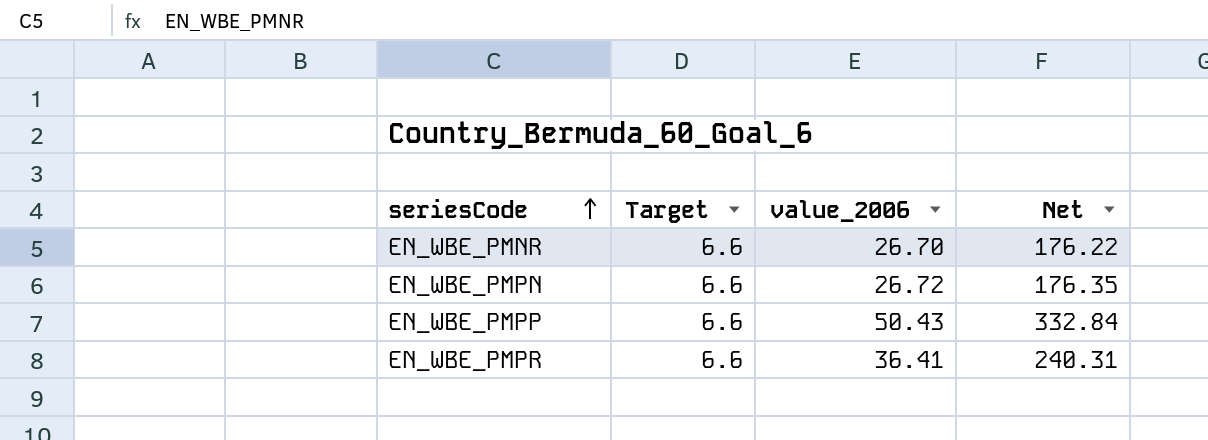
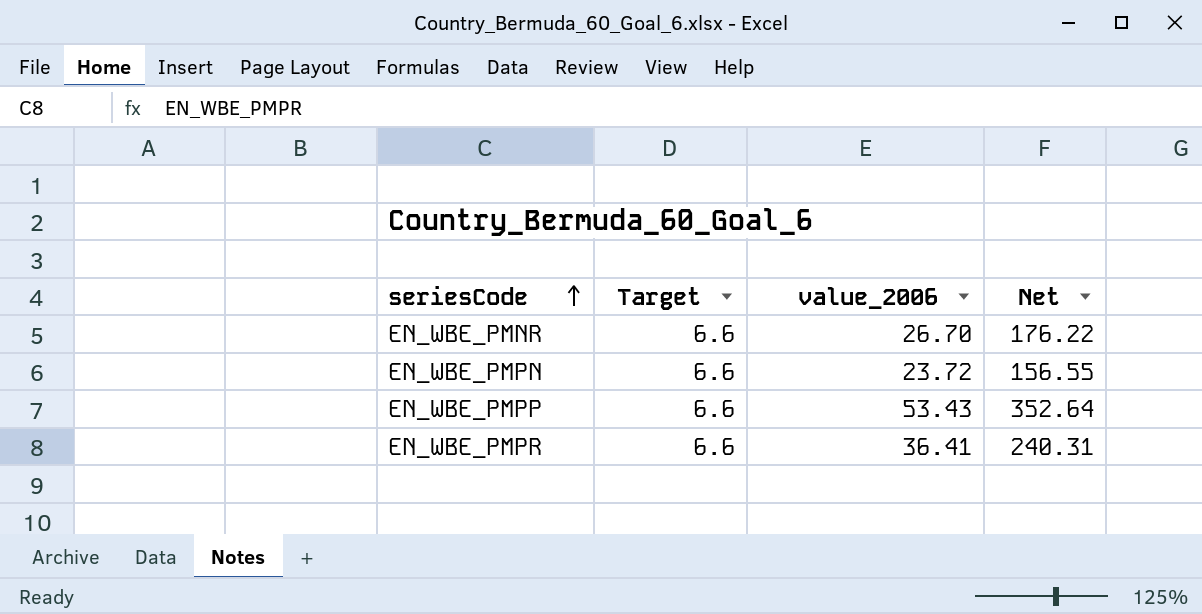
EN_WBE_PMPN | value_2006: 26.72 -> 23.72
EN_WBE_PMPN | Net: 176.35 -> 156.55
EN_WBE_PMPP | value_2006: 50.43 -> 53.43
EN_WBE_PMPP | Net: 332.84 -> 352.64

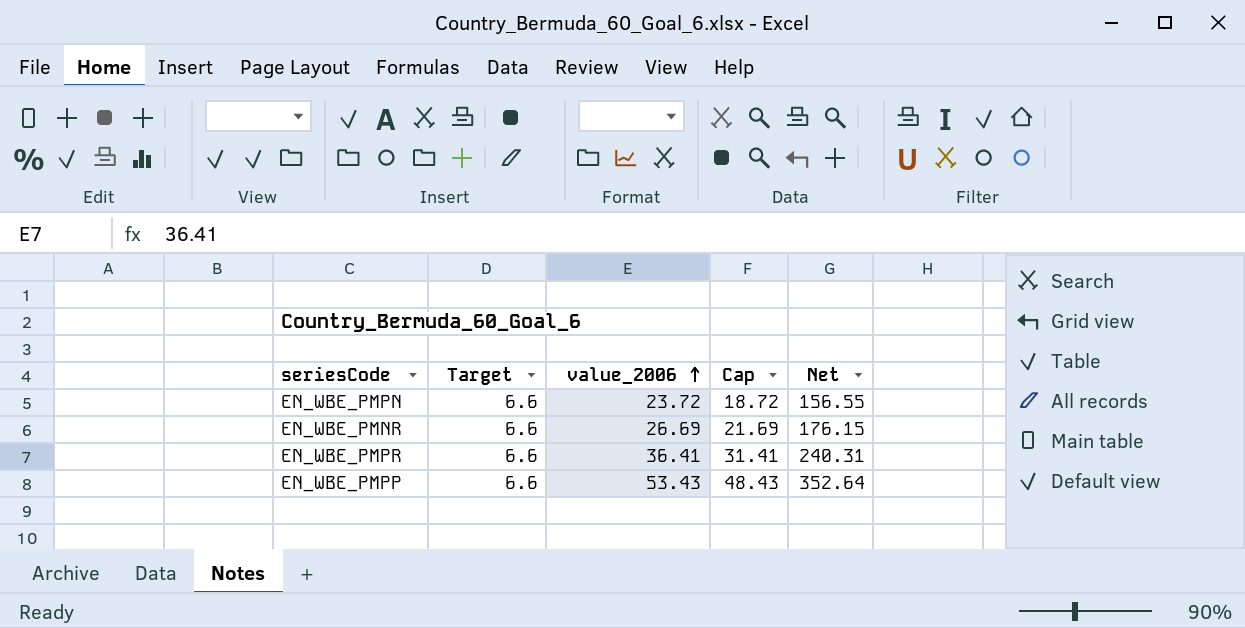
row order: seriesCode ascending -> value_2006 ascending
column Cap | formula: none -> [value_2006] - 5
EN_WBE_PMNR | value_2006: 26.70 -> 26.69
EN_WBE_PMNR | Net: 176.22 -> 176.15

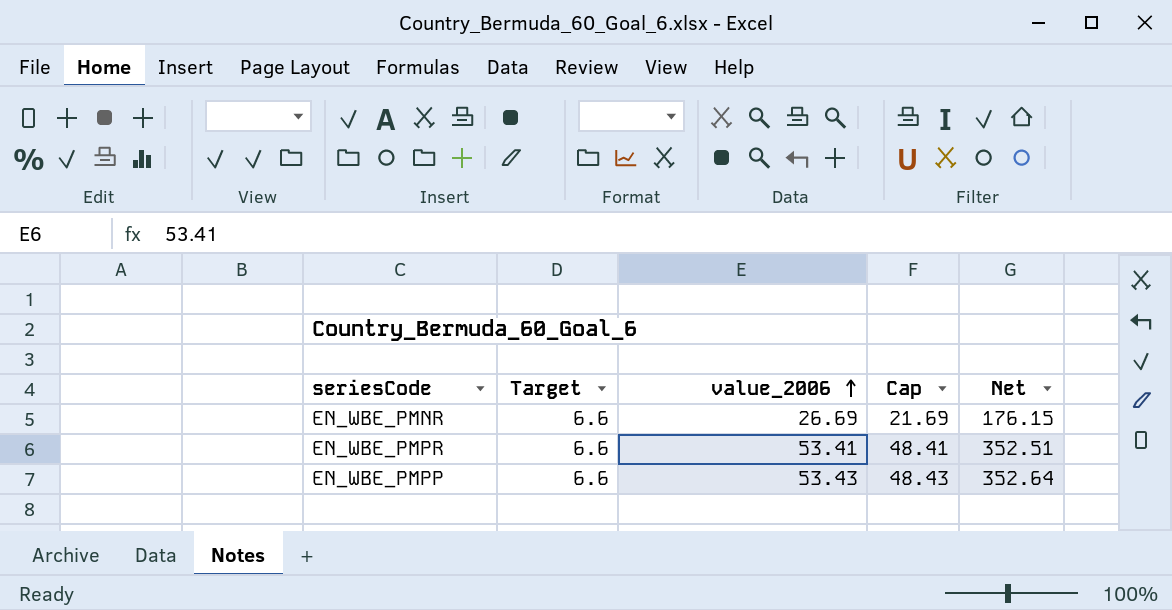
row EN_WBE_PMPN: 6.6 | 23.72 | 18.72 | 156.55 -> none
EN_WBE_PMPR | value_2006: 36.41 -> 53.41
EN_WBE_PMPR | Cap: 31.41 -> 48.41
EN_WBE_PMPR | Net: 240.31 -> 352.51

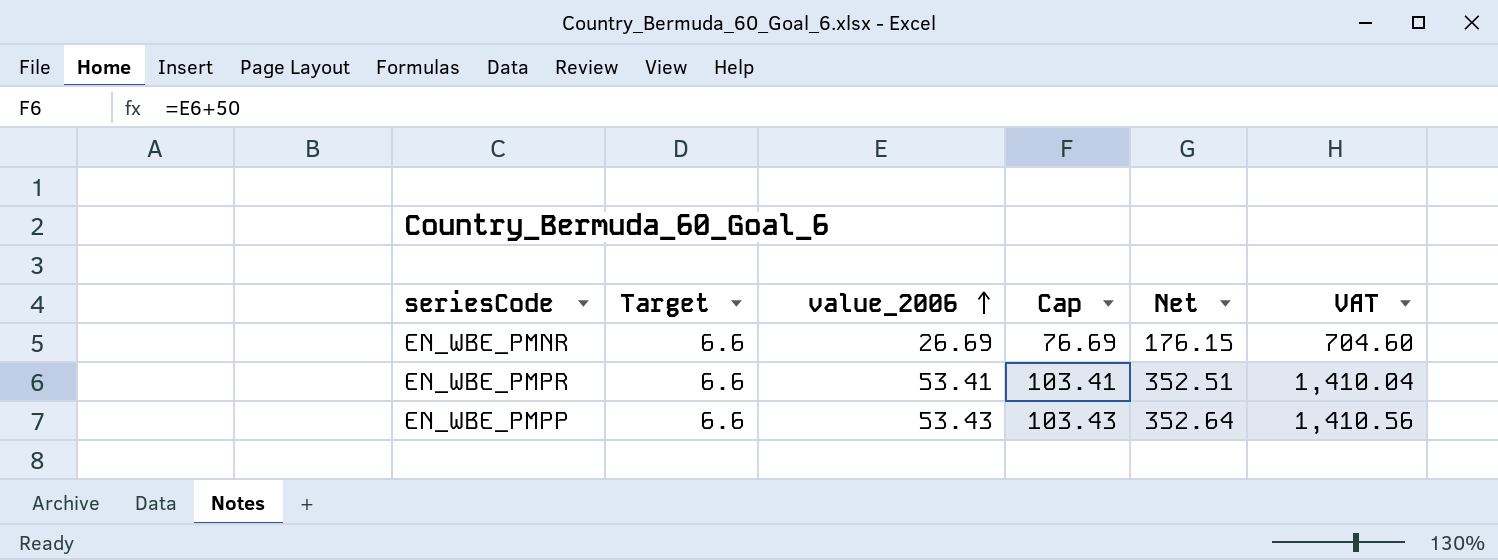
column Cap | formula: [value_2006] - 5 -> [value_2006] + 50
column VAT | formula: none -> [Net] * 4

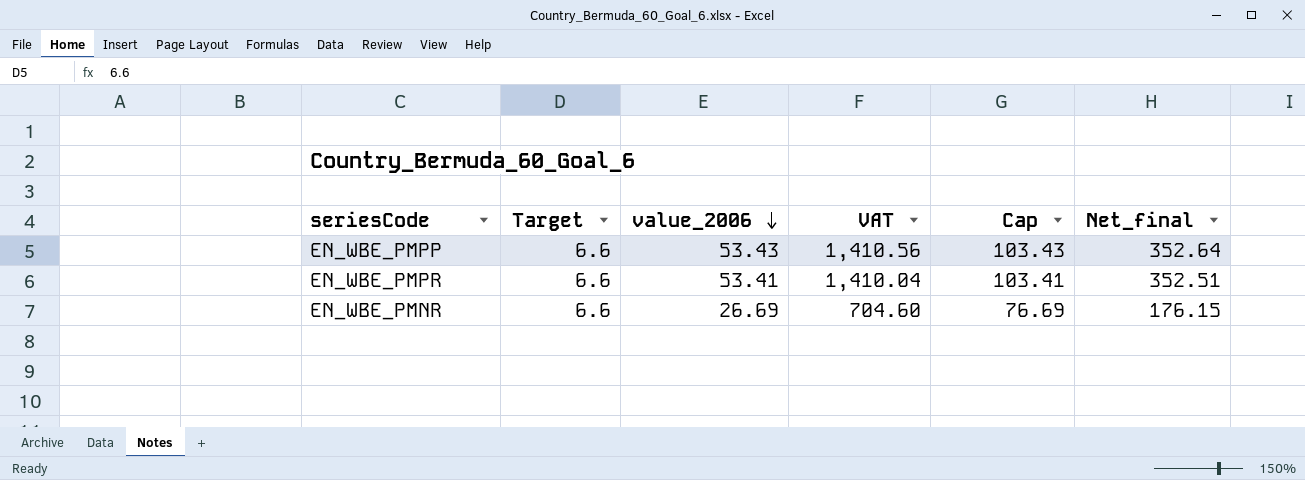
row order: value_2006 ascending -> value_2006 descending
column VAT | position: 6 -> 4
column name: Net -> Net_final

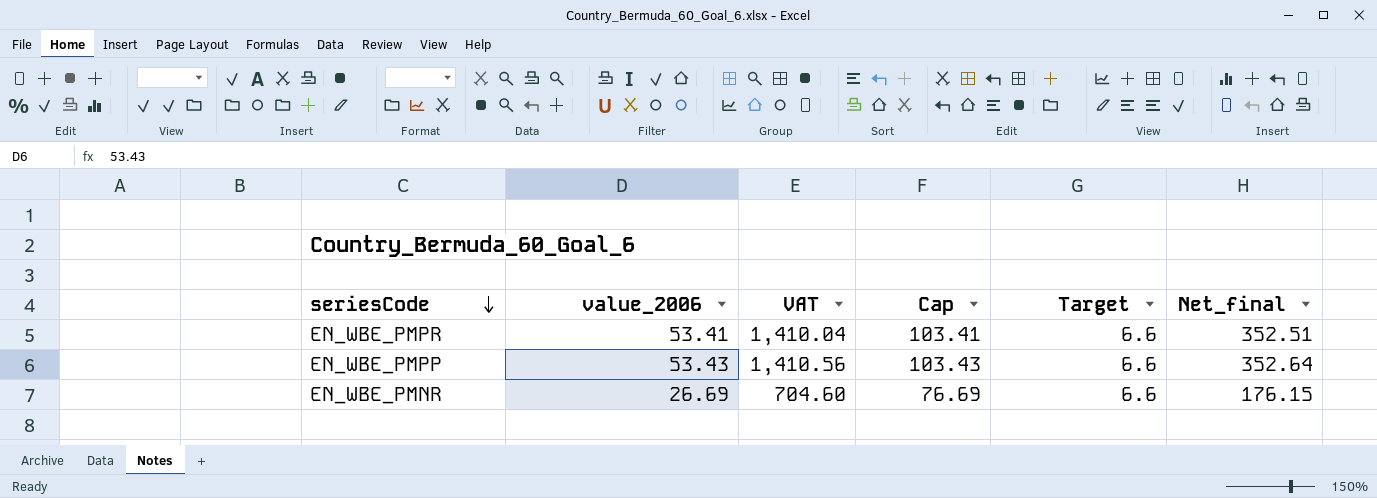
row order: value_2006 descending -> seriesCode descending
column Target | position: 2 -> 5

